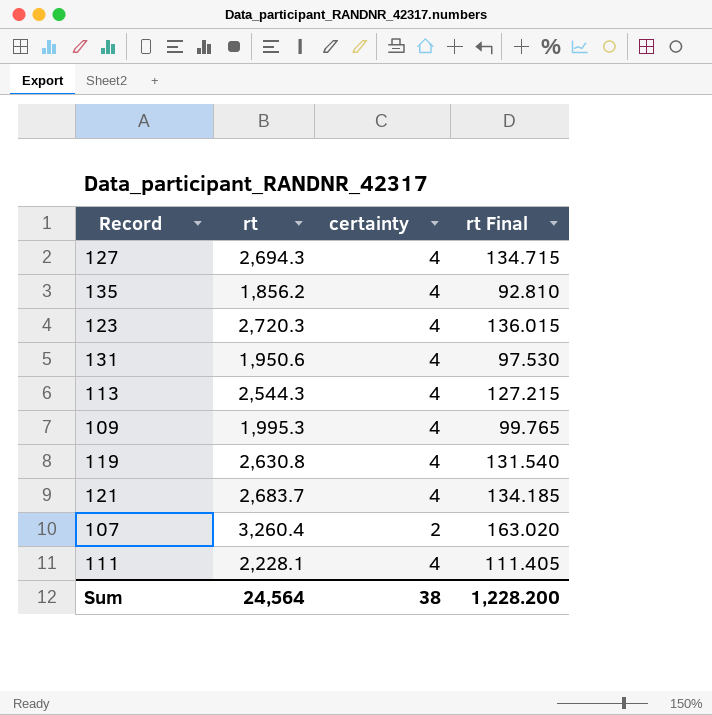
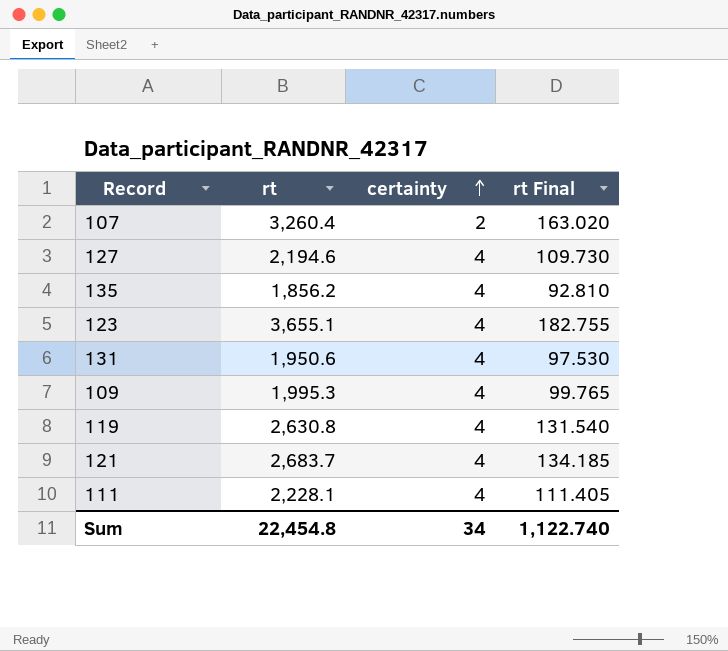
row order: none -> certainty ascending
row 113: 2,544.3 | 4 | 127.215 -> none
127 | rt: 2,694.3 -> 2,194.6
127 | rt Final: 134.715 -> 109.730
123 | rt: 2,720.3 -> 3,655.1
123 | rt Final: 136.015 -> 182.755
Sum | rt: 24,564 -> 22,454.8
Sum | certainty: 38 -> 34
Sum | rt Final: 1,228.200 -> 1,122.740

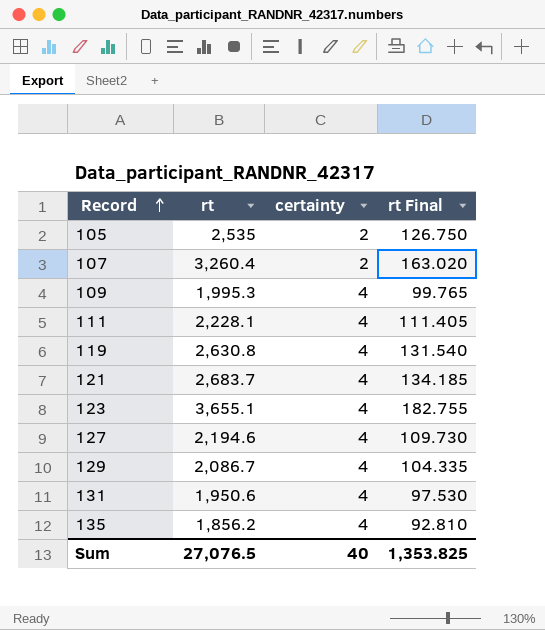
row order: certainty ascending -> Record ascending
row 105: none -> 2,535 | 2 | 126.750
row 129: none -> 2,086.7 | 4 | 104.335
Sum | rt: 22,454.8 -> 27,076.5
Sum | certainty: 34 -> 40
Sum | rt Final: 1,122.740 -> 1,353.825

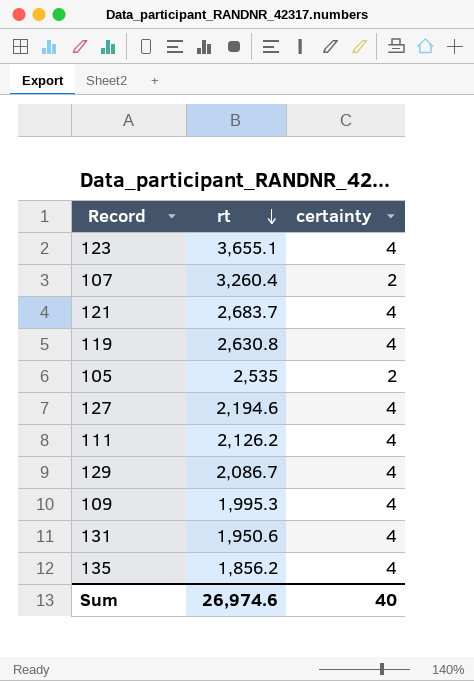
row order: Record ascending -> rt descending
column rt Final | formula: [rt] * 0.05 -> none
111 | rt: 2,228.1 -> 2,126.2
Sum | rt: 27,076.5 -> 26,974.6

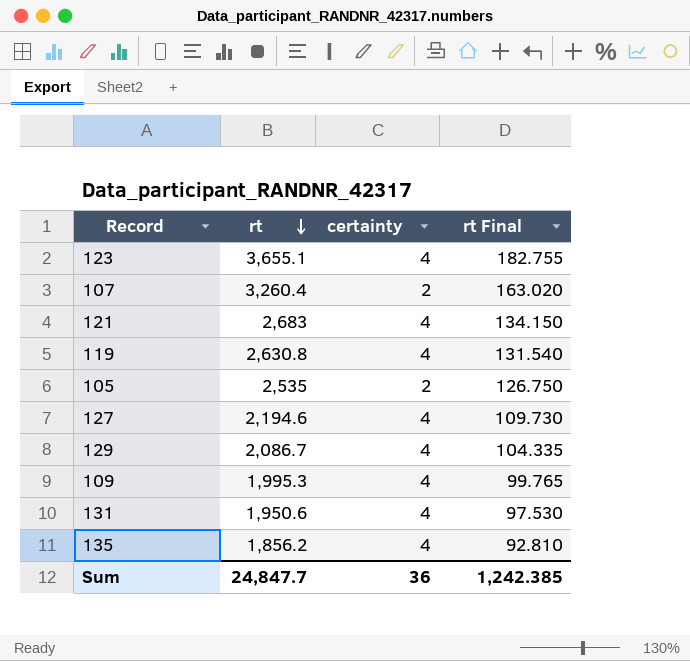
column rt Final | formula: none -> [rt] * 0.05
row 111: 2,126.2 | 4 -> none
121 | rt: 2,683.7 -> 2,683
Sum | rt: 26,974.6 -> 24,847.7
Sum | certainty: 40 -> 36

